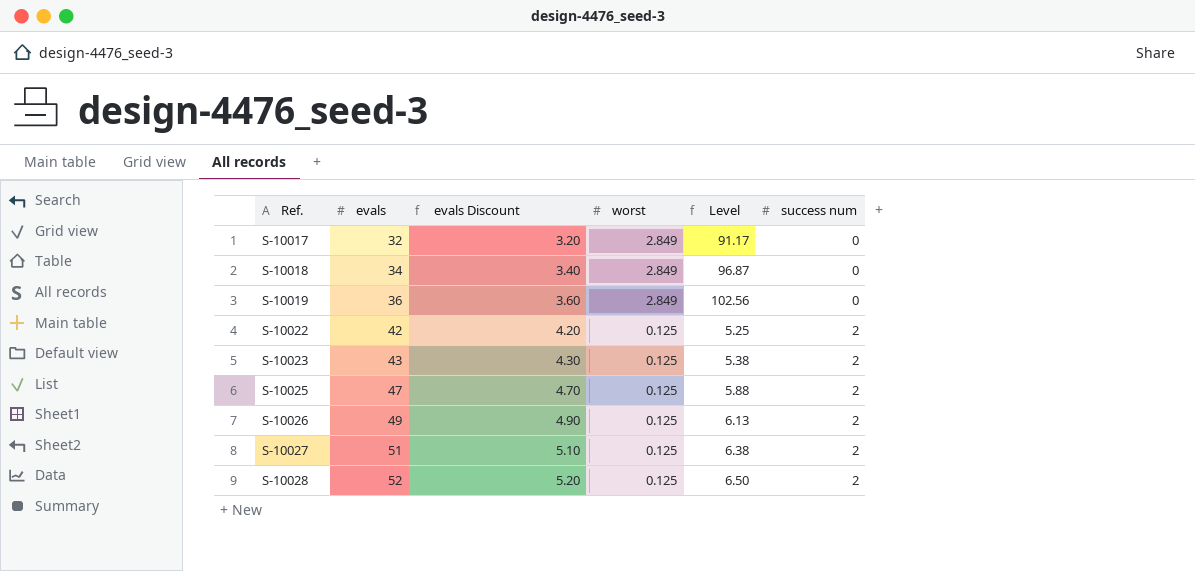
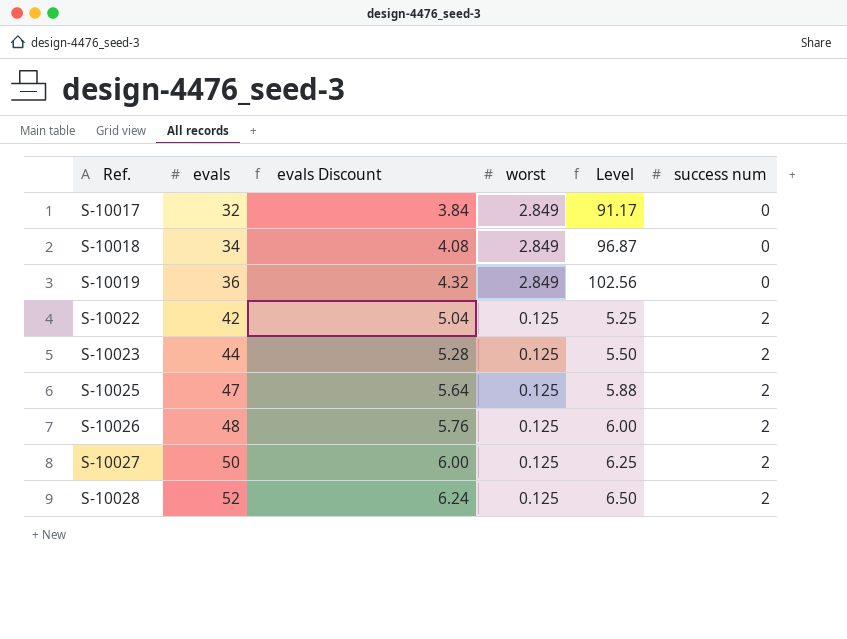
column evals Discount | formula: [evals] * 0.1 -> [evals] * 0.12
S-10023 | evals: 43 -> 44
S-10023 | Level: 5.38 -> 5.50
S-10026 | evals: 49 -> 48
S-10026 | Level: 6.13 -> 6.00
S-10027 | evals: 51 -> 50
S-10027 | Level: 6.38 -> 6.25

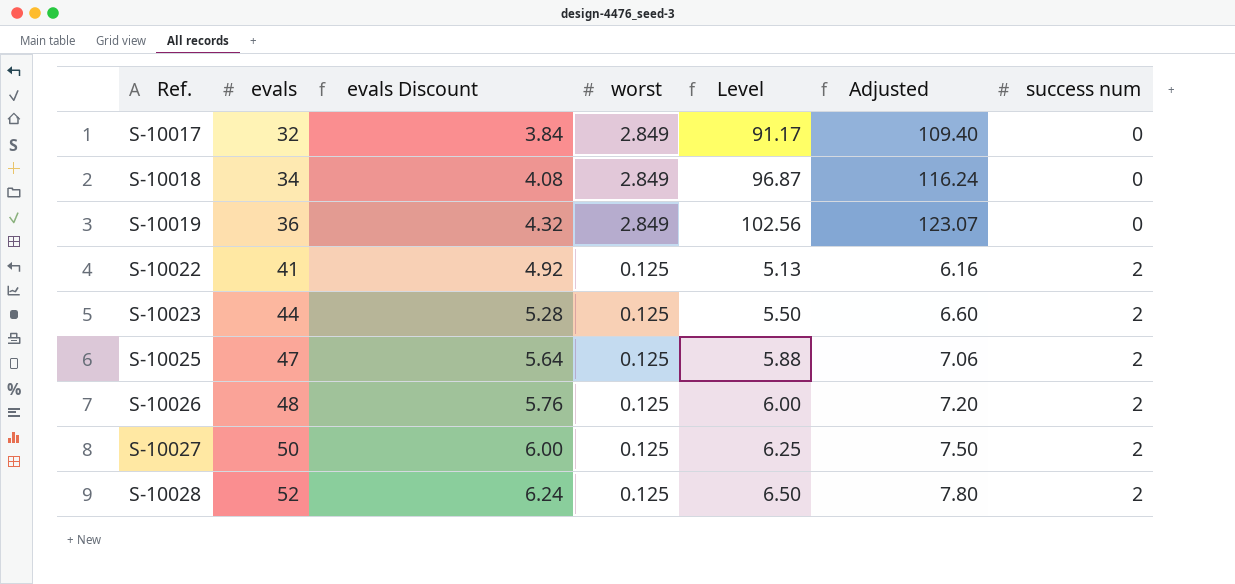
column Adjusted | formula: none -> [Level] * 1.2
S-10022 | evals: 42 -> 41
S-10022 | evals Discount: 5.04 -> 4.92
S-10022 | Level: 5.25 -> 5.13

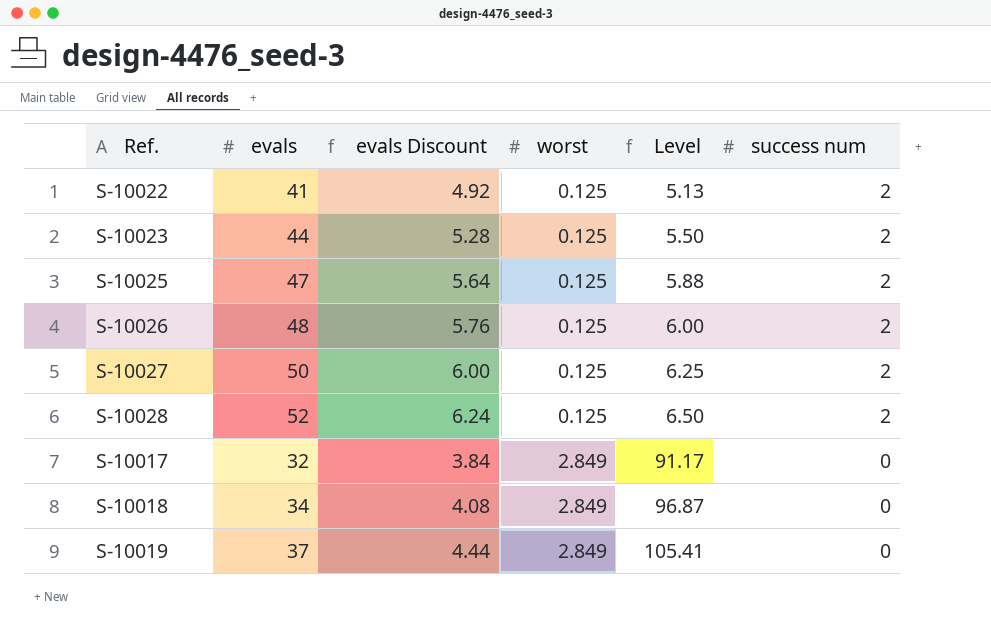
row order: Ref. ascending -> worst ascending
column Adjusted | formula: [Level] * 1.2 -> none
S-10019 | evals: 36 -> 37
S-10019 | evals Discount: 4.32 -> 4.44
S-10019 | Level: 102.56 -> 105.41

